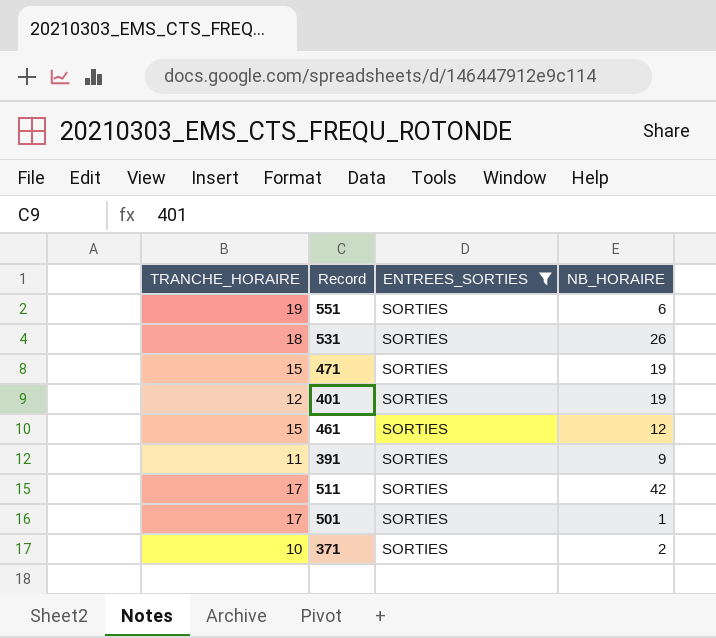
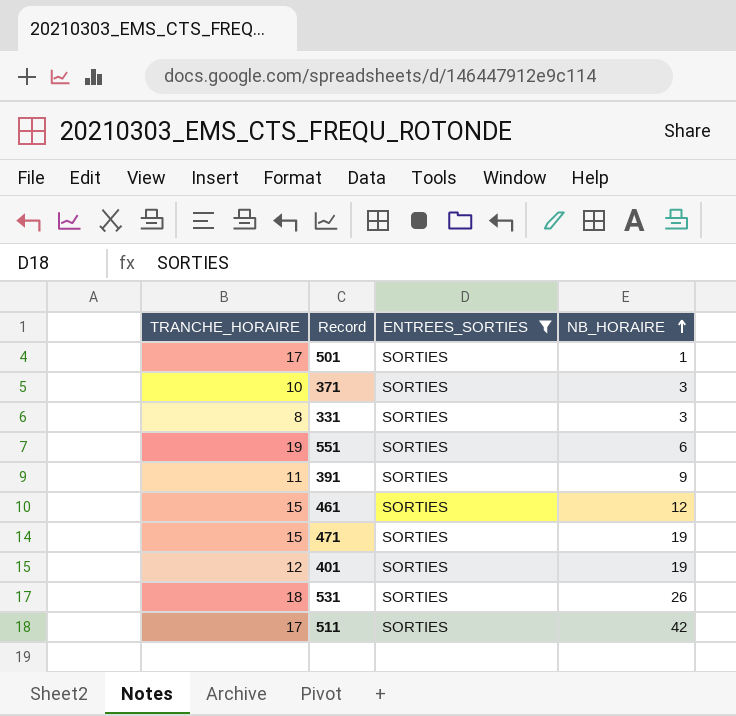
row order: none -> NB_HORAIRE ascending
371 | NB_HORAIRE: 2 -> 3
row 331: none -> 8 | SORTIES | 3

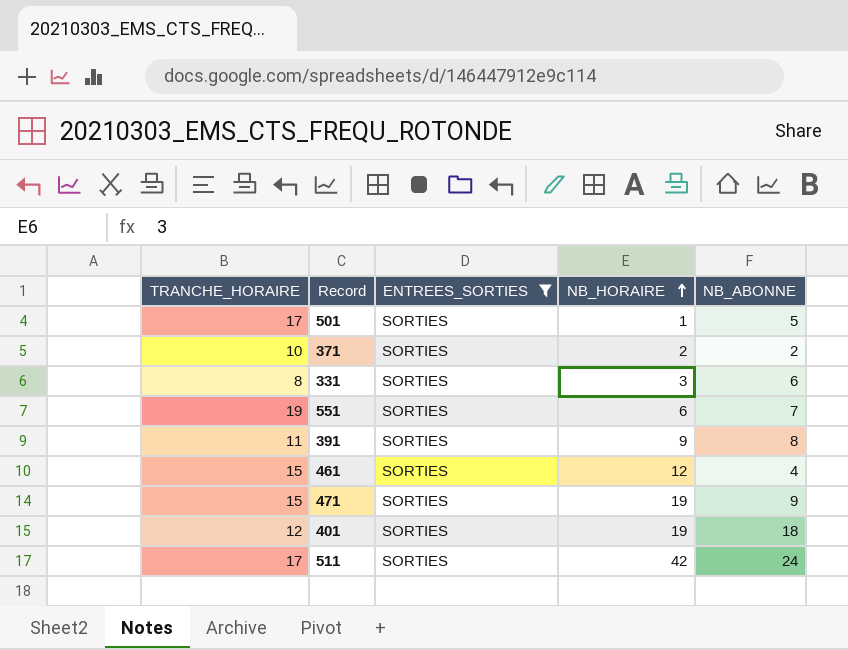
column NB_ABONNE | position: none -> 5
row 531: 18 | SORTIES | 26 -> none
371 | NB_HORAIRE: 3 -> 2

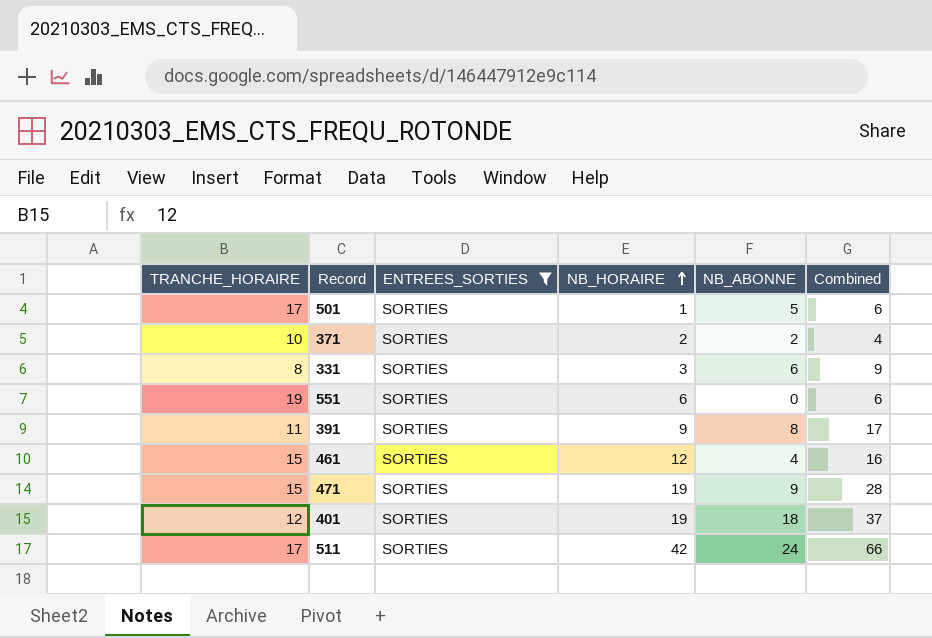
column Combined | formula: none -> [NB_HORAIRE] + [NB_ABONNE]
551 | NB_ABONNE: 7 -> 0

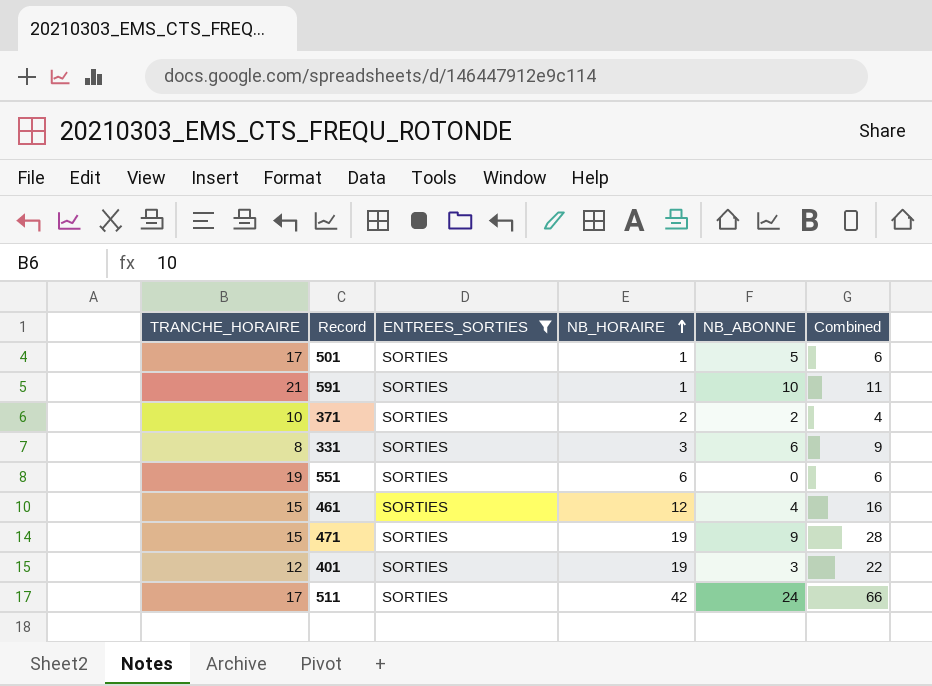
row 391: 11 | SORTIES | 9 | 8 | 17 -> none
row 591: none -> 21 | SORTIES | 1 | 10 | 11
401 | NB_ABONNE: 18 -> 3
401 | Combined: 37 -> 22

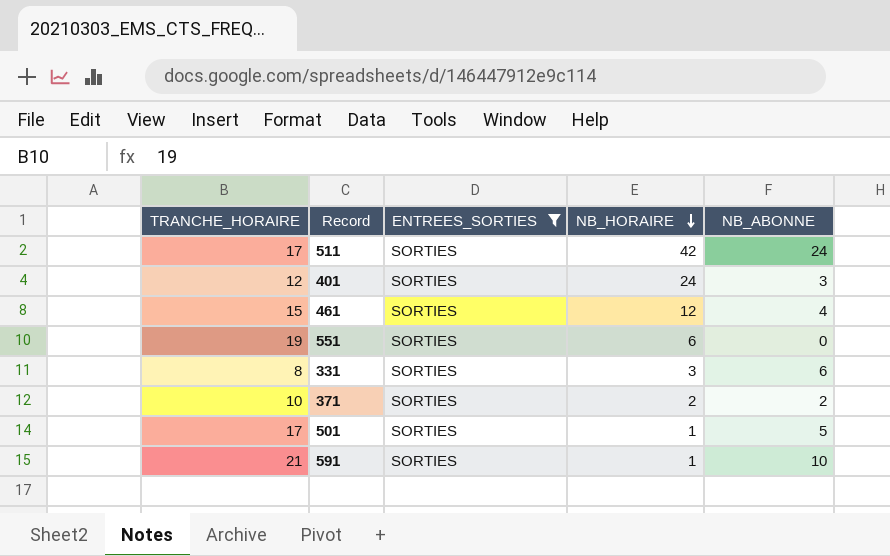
row order: NB_HORAIRE ascending -> NB_HORAIRE descending
column Combined | formula: [NB_HORAIRE] + [NB_ABONNE] -> none
row 471: 15 | SORTIES | 19 | 9 | 28 -> none
401 | NB_HORAIRE: 19 -> 24

